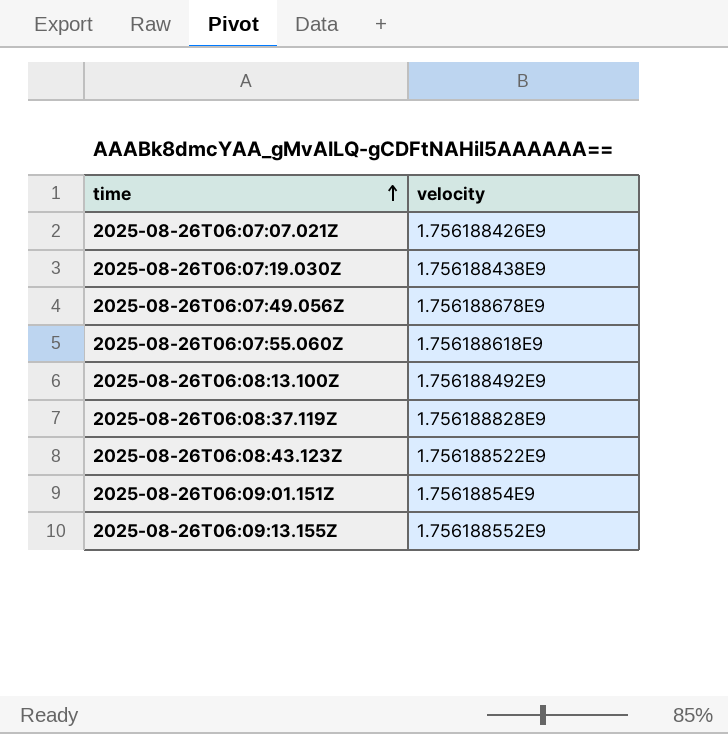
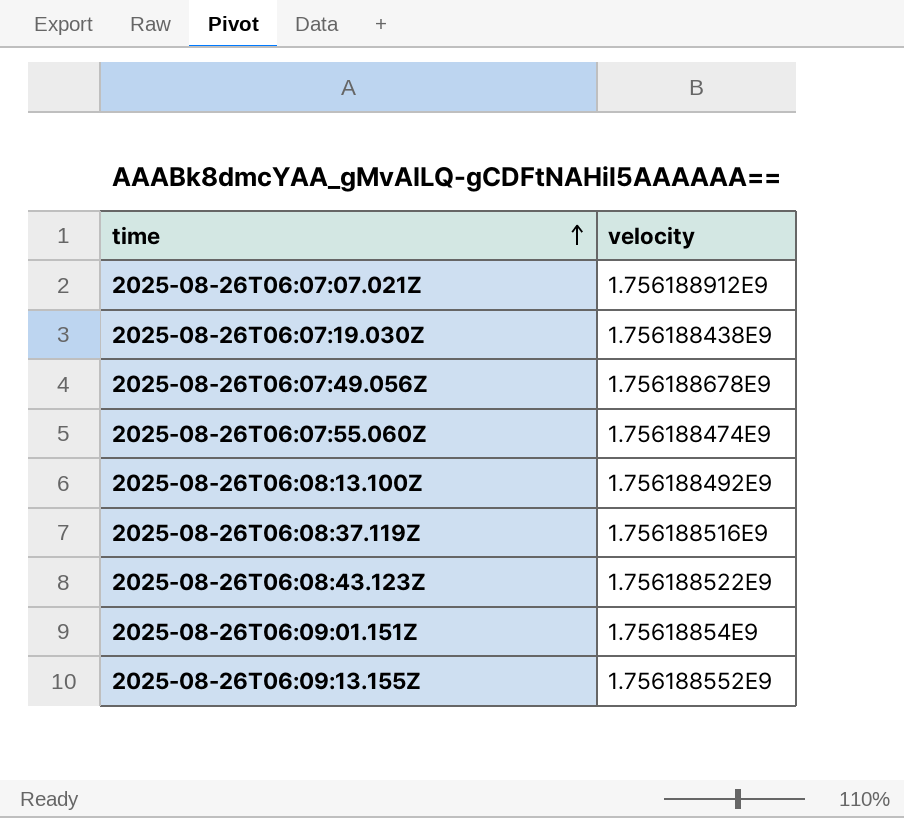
2025-08-26T06:07:07.021Z | velocity: 1.756188426E9 -> 1.756188912E9
2025-08-26T06:07:55.060Z | velocity: 1.756188618E9 -> 1.756188474E9
2025-08-26T06:08:37.119Z | velocity: 1.756188828E9 -> 1.756188516E9

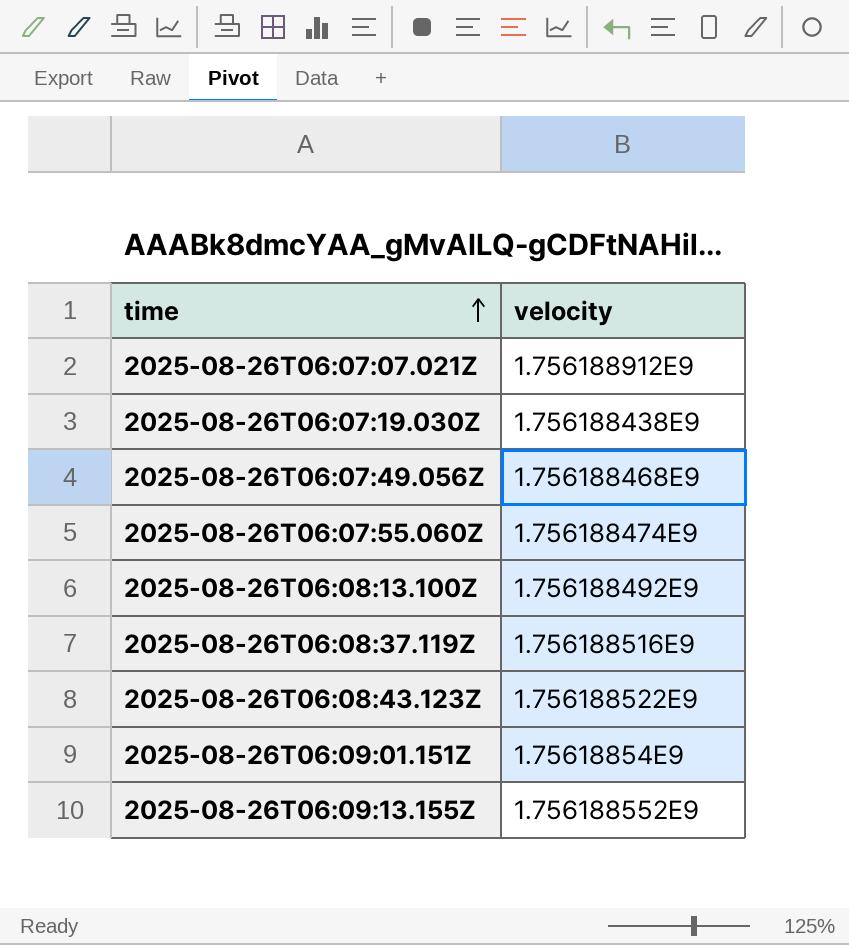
2025-08-26T06:07:49.056Z | velocity: 1.756188678E9 -> 1.756188468E9

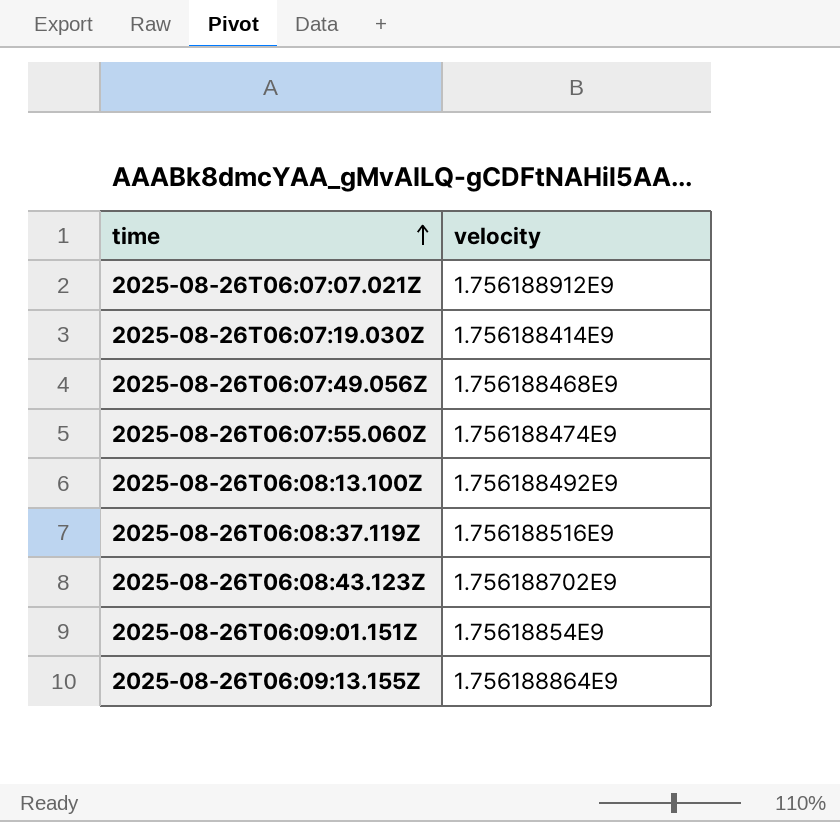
2025-08-26T06:07:19.030Z | velocity: 1.756188438E9 -> 1.756188414E9
2025-08-26T06:08:43.123Z | velocity: 1.756188522E9 -> 1.756188702E9
2025-08-26T06:09:13.155Z | velocity: 1.756188552E9 -> 1.756188864E9

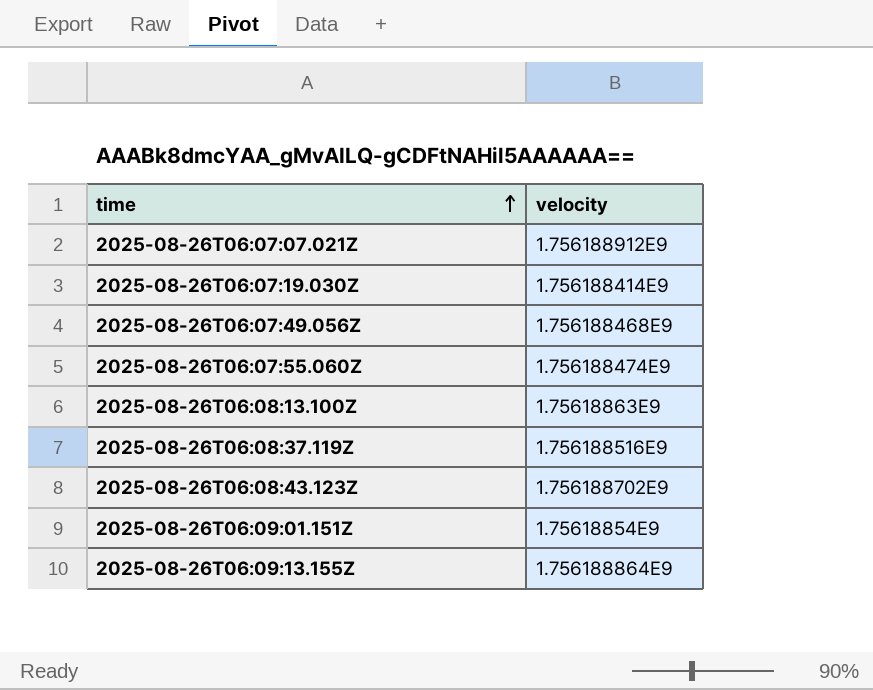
2025-08-26T06:08:13.100Z | velocity: 1.756188492E9 -> 1.75618863E9

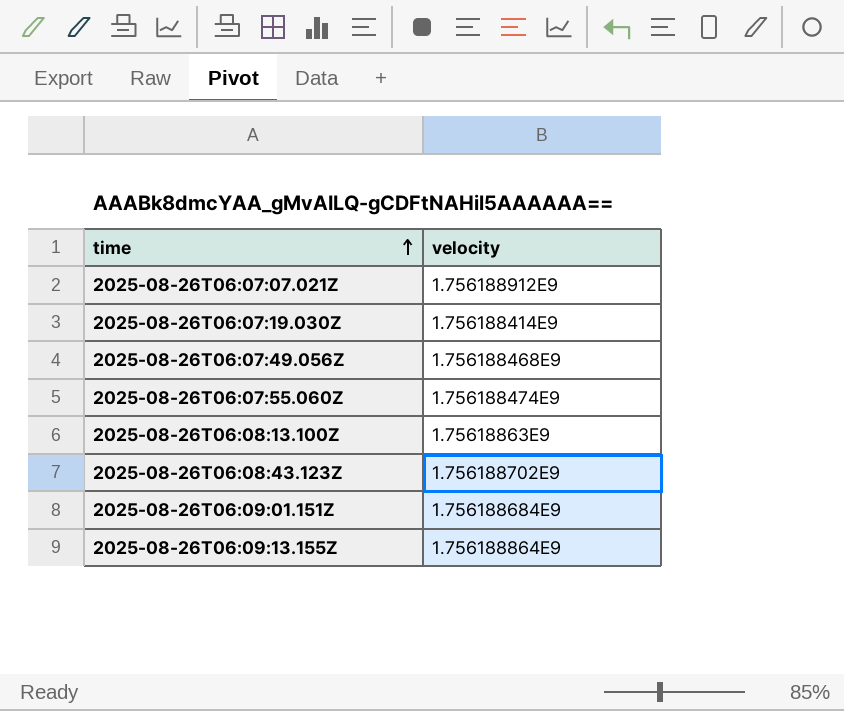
row 2025-08-26T06:08:37.119Z: 1.756188516E9 -> none
2025-08-26T06:09:01.151Z | velocity: 1.75618854E9 -> 1.756188684E9

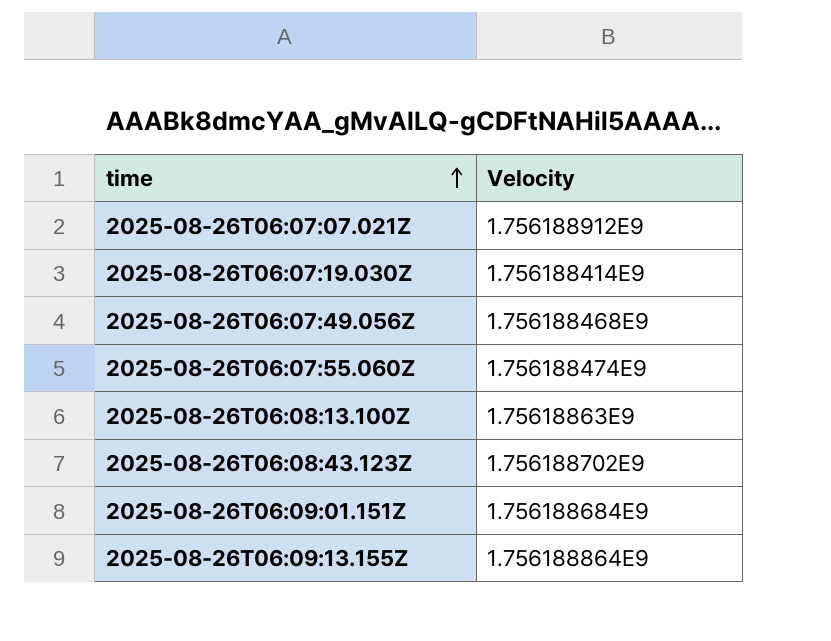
column name: velocity -> Velocity

